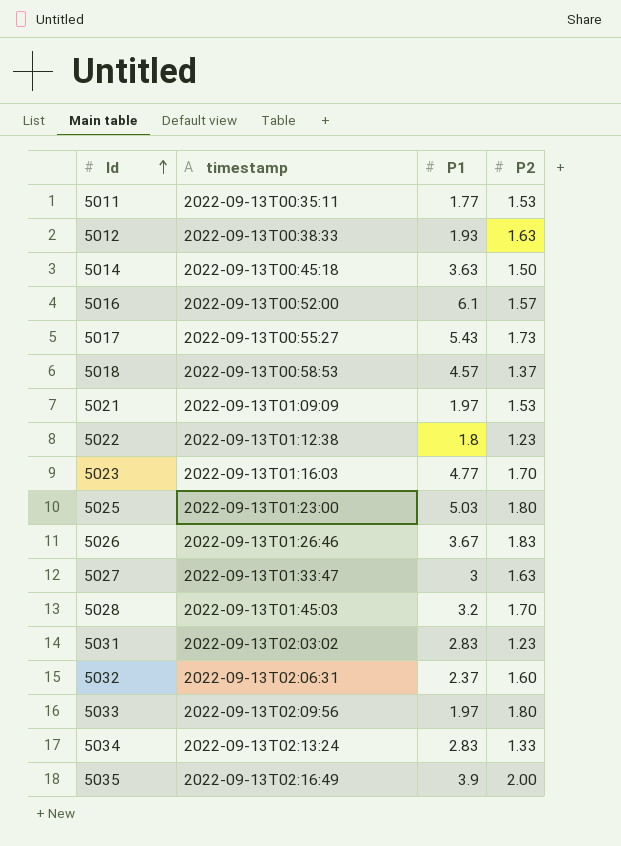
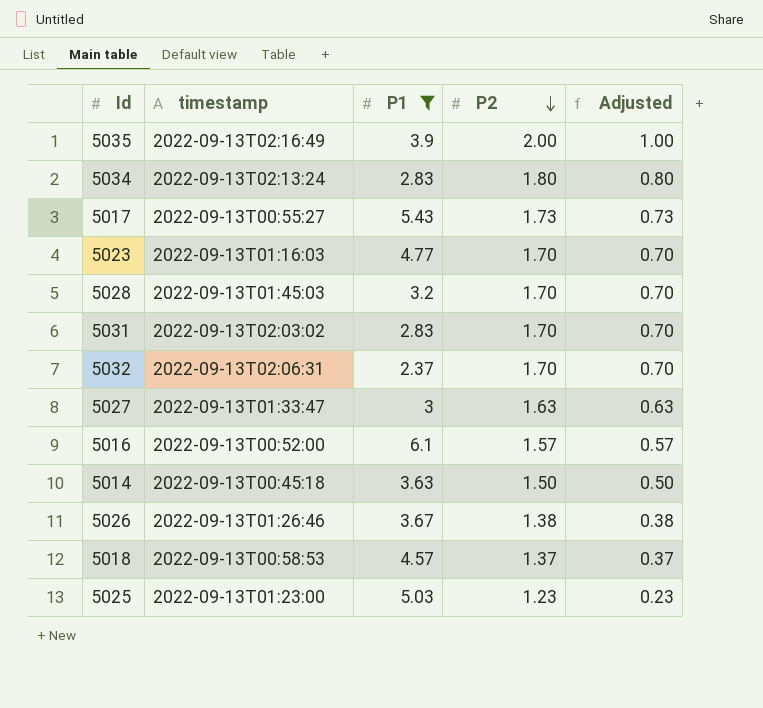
filter: none -> P1 >= 2.37
row order: Id ascending -> P2 descending
column Adjusted | formula: none -> [P2] - 1
5034 | P2: 1.33 -> 1.80
5031 | P2: 1.23 -> 1.70
5032 | P2: 1.60 -> 1.70
5026 | P2: 1.83 -> 1.38
5025 | P2: 1.80 -> 1.23

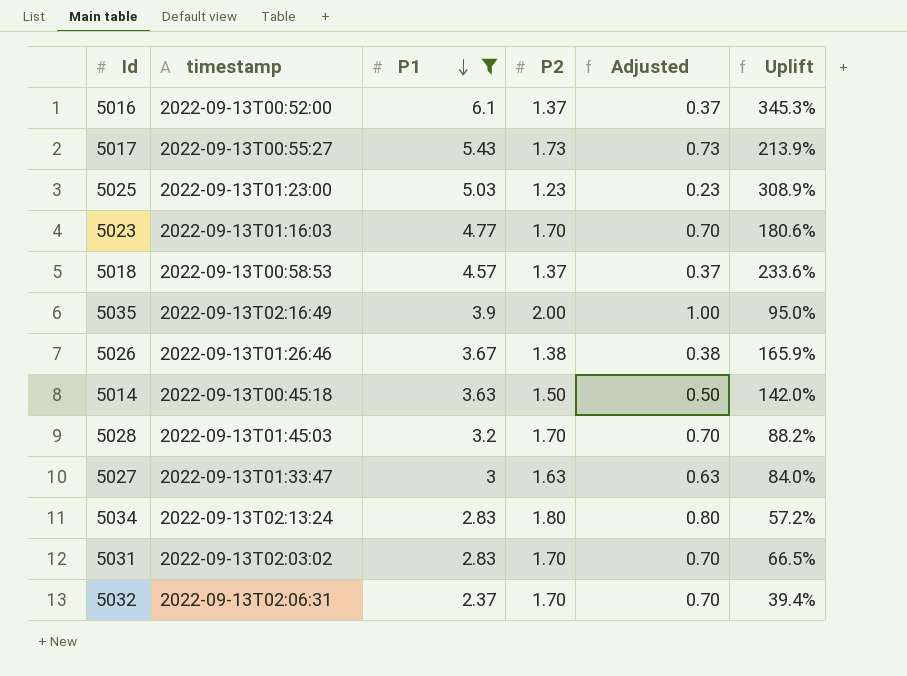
row order: P2 descending -> P1 descending
column Uplift | formula: none -> ([P1] - [P2]) / [P2]
5016 | P2: 1.57 -> 1.37
5016 | Adjusted: 0.57 -> 0.37

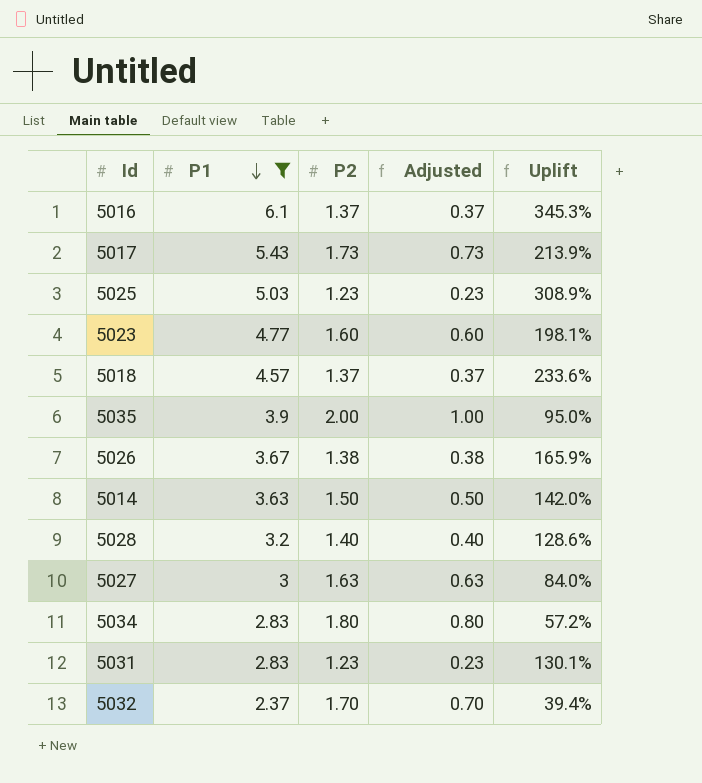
column timestamp | position: 2 -> none
5023 | P2: 1.70 -> 1.60
5023 | Adjusted: 0.70 -> 0.60
5023 | Uplift: 180.6% -> 198.1%
5028 | P2: 1.70 -> 1.40
5028 | Adjusted: 0.70 -> 0.40
5028 | Uplift: 88.2% -> 128.6%
5031 | P2: 1.70 -> 1.23
5031 | Adjusted: 0.70 -> 0.23
5031 | Uplift: 66.5% -> 130.1%

